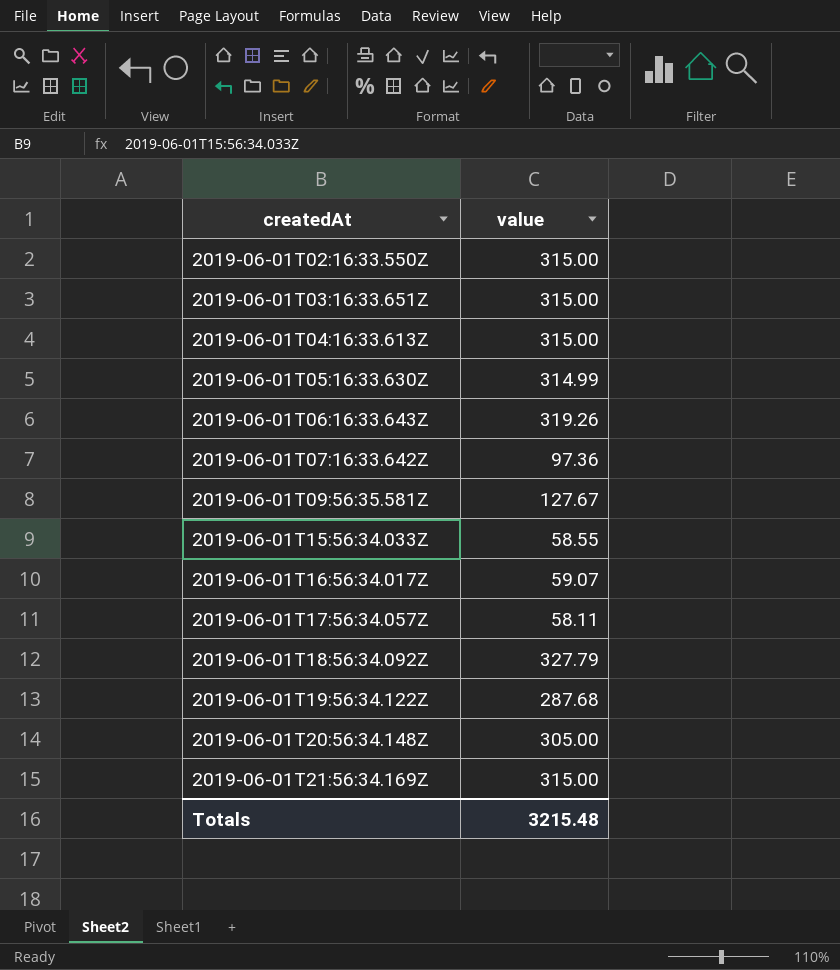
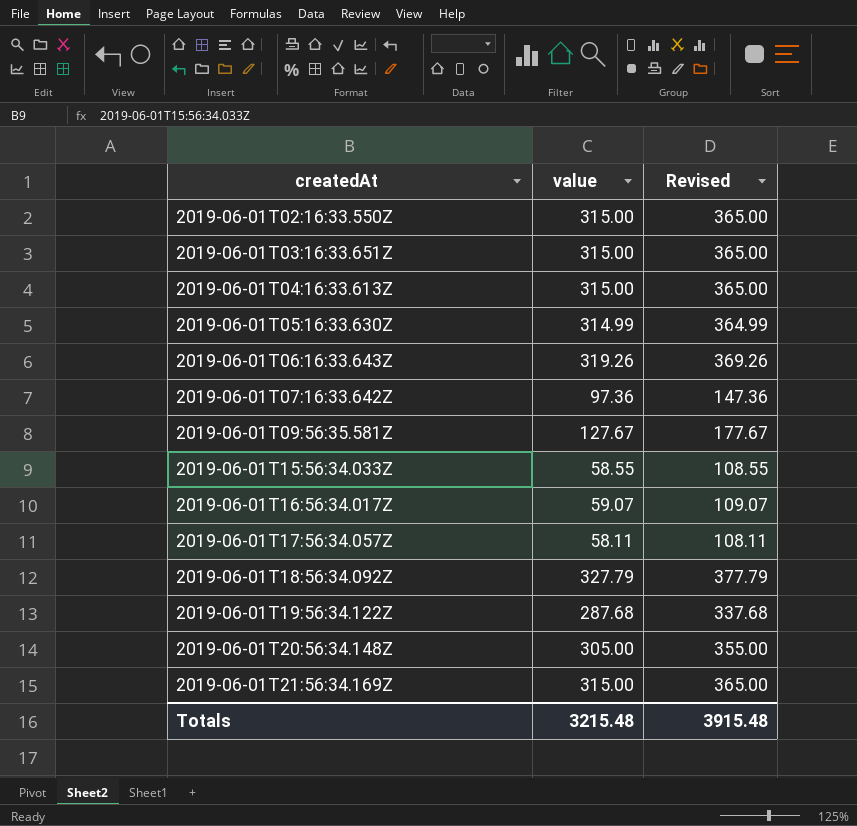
column Revised | formula: none -> [value] + 50

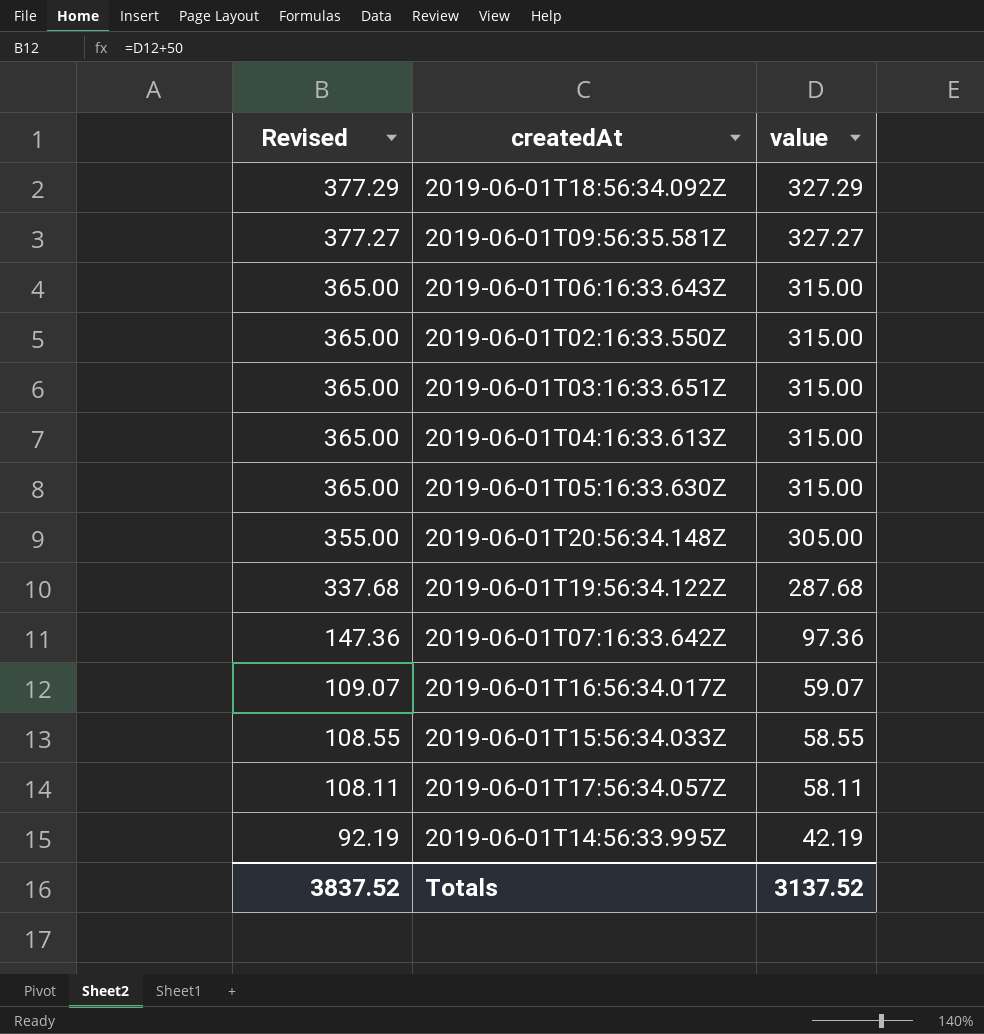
row order: createdAt ascending -> Revised descending
column Revised | position: 3 -> 1
row 2019-06-01T21:56:34.169Z: 315.00 | 365.00 -> none
2019-06-01T18:56:34.092Z | Revised: 377.79 -> 377.29
2019-06-01T18:56:34.092Z | value: 327.79 -> 327.29
2019-06-01T09:56:35.581Z | Revised: 177.67 -> 377.27
2019-06-01T09:56:35.581Z | value: 127.67 -> 327.27
2019-06-01T06:16:33.643Z | Revised: 369.26 -> 365.00
2019-06-01T06:16:33.643Z | value: 319.26 -> 315.00
2019-06-01T05:16:33.630Z | Revised: 364.99 -> 365.00
2019-06-01T05:16:33.630Z | value: 314.99 -> 315.00
row 2019-06-01T14:56:33.995Z: none -> 92.19 | 42.19
Totals | Revised: 3915.48 -> 3837.52
Totals | value: 3215.48 -> 3137.52

